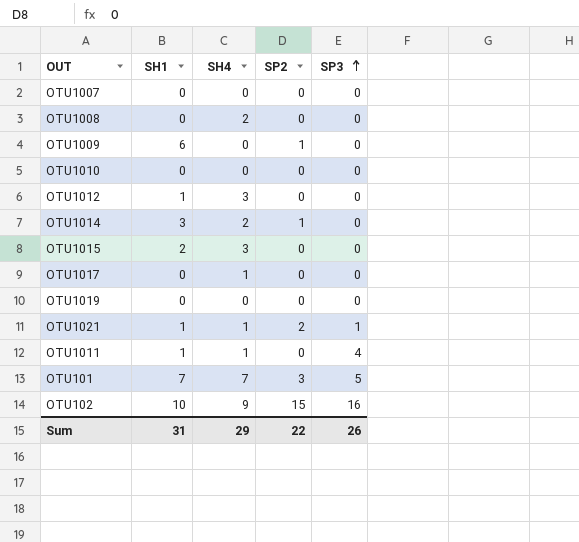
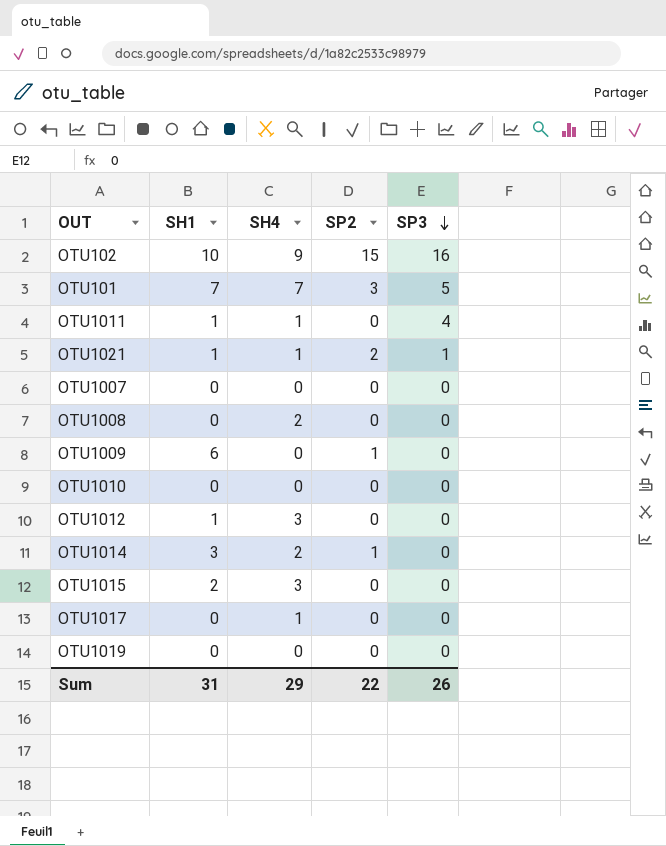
row order: SP3 ascending -> SP3 descending

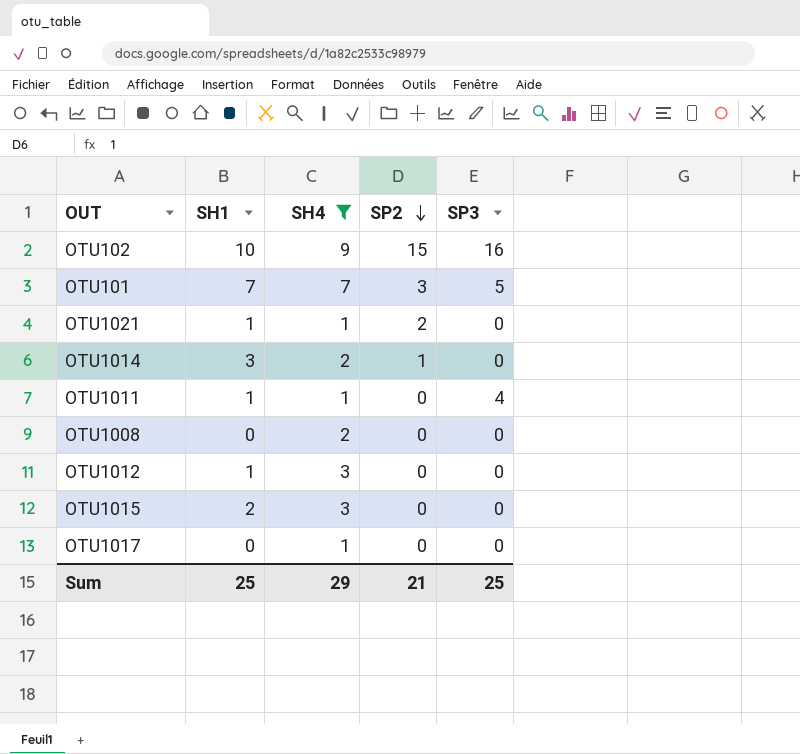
filter: none -> SH4 != 0
row order: SP3 descending -> SP2 descending
OTU1021 | SP3: 1 -> 0
Sum | SH1: 31 -> 25
Sum | SP2: 22 -> 21
Sum | SP3: 26 -> 25

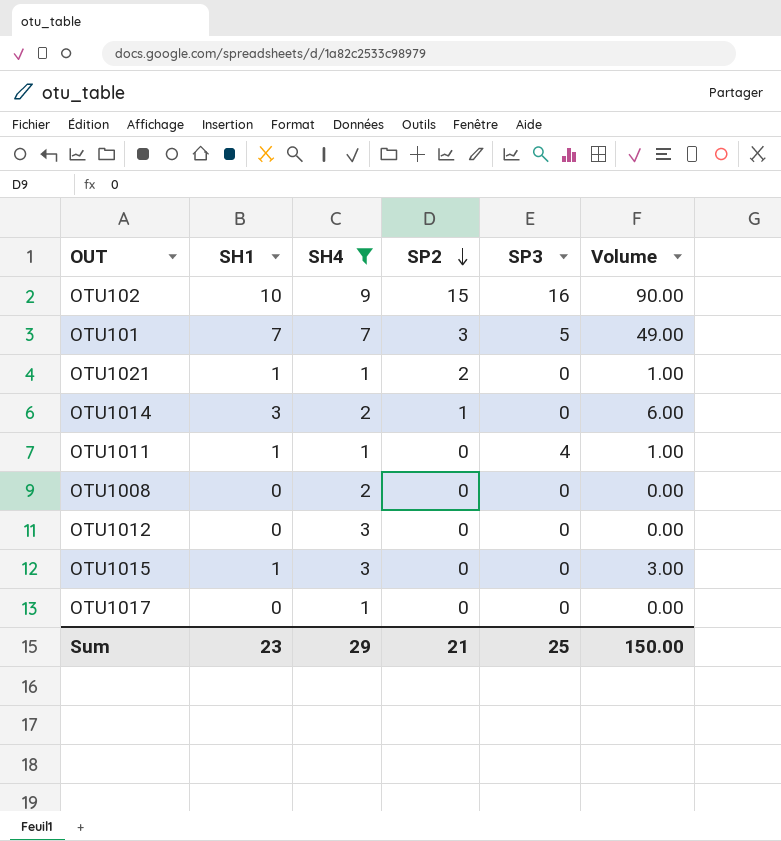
column Volume | formula: none -> [SH1] * [SH4]
OTU1012 | SH1: 1 -> 0
OTU1015 | SH1: 2 -> 1
Sum | SH1: 25 -> 23

